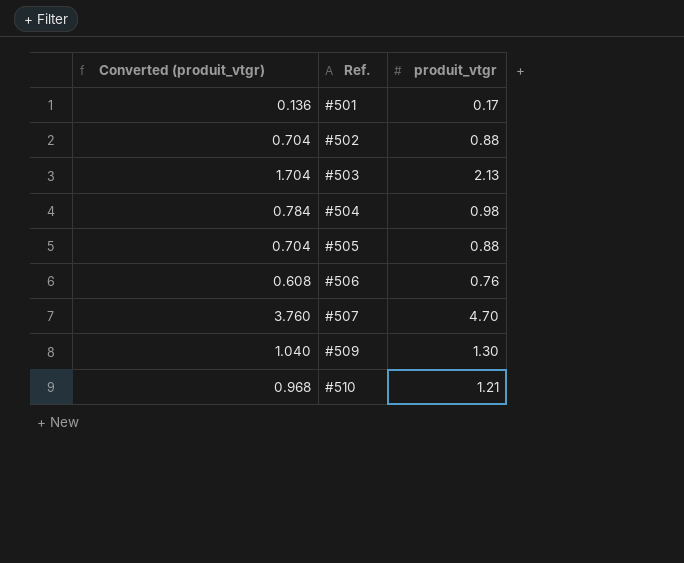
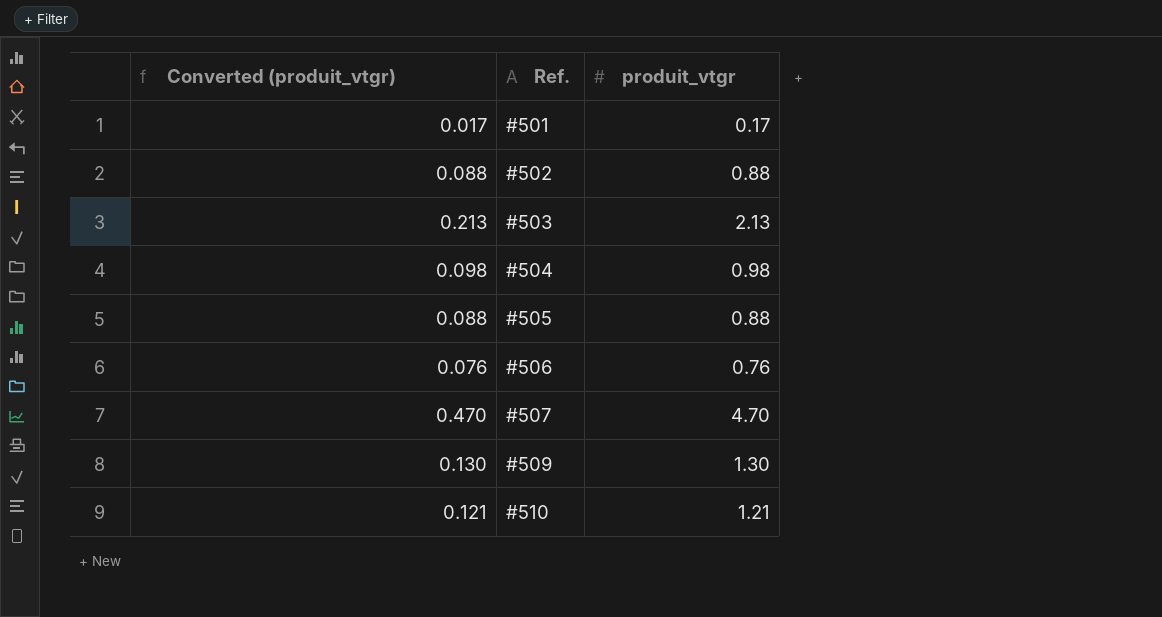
column Converted (produit_vtgr) | formula: [produit_vtgr] * 0.8 -> [produit_vtgr] * 0.1

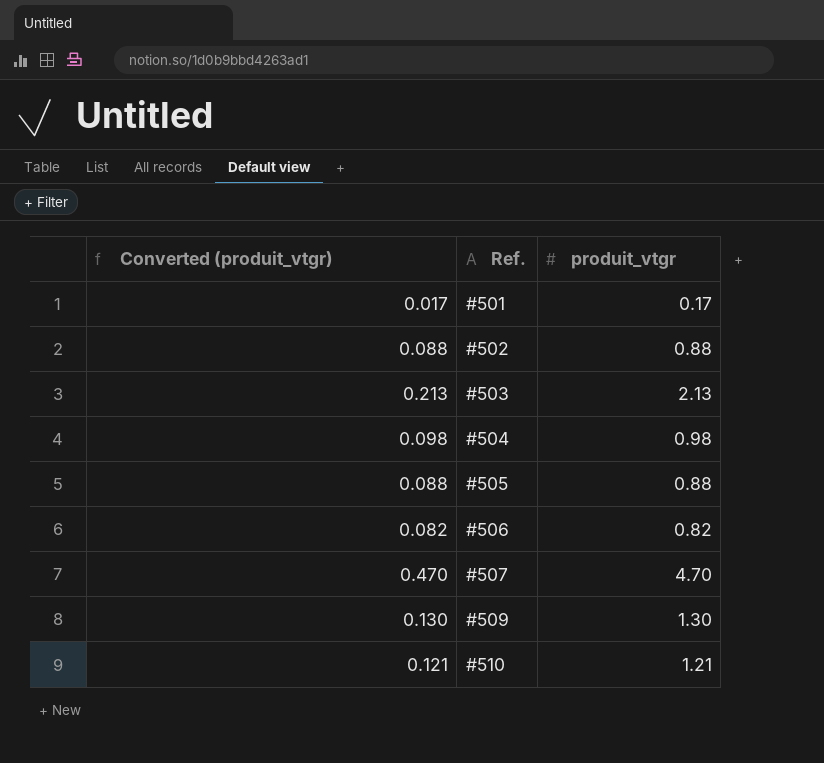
#506 | Converted (produit_vtgr): 0.076 -> 0.082
#506 | produit_vtgr: 0.76 -> 0.82

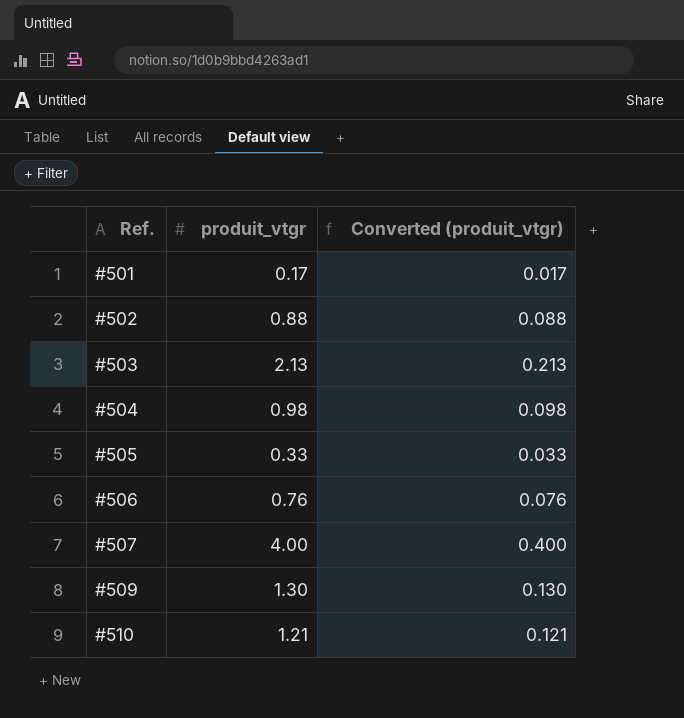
column Converted (produit_vtgr) | position: 1 -> 3
#505 | produit_vtgr: 0.88 -> 0.33
#505 | Converted (produit_vtgr): 0.088 -> 0.033
#506 | produit_vtgr: 0.82 -> 0.76
#506 | Converted (produit_vtgr): 0.082 -> 0.076
#507 | produit_vtgr: 4.70 -> 4.00
#507 | Converted (produit_vtgr): 0.470 -> 0.400

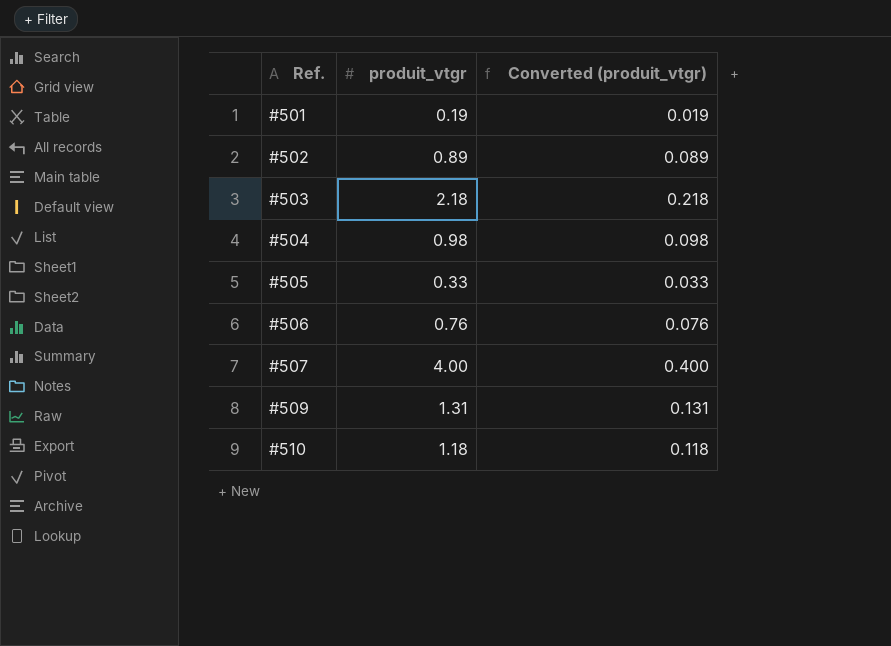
#501 | produit_vtgr: 0.17 -> 0.19
#501 | Converted (produit_vtgr): 0.017 -> 0.019
#502 | produit_vtgr: 0.88 -> 0.89
#502 | Converted (produit_vtgr): 0.088 -> 0.089
#503 | produit_vtgr: 2.13 -> 2.18
#503 | Converted (produit_vtgr): 0.213 -> 0.218
#509 | produit_vtgr: 1.30 -> 1.31
#509 | Converted (produit_vtgr): 0.130 -> 0.131
#510 | produit_vtgr: 1.21 -> 1.18
#510 | Converted (produit_vtgr): 0.121 -> 0.118

